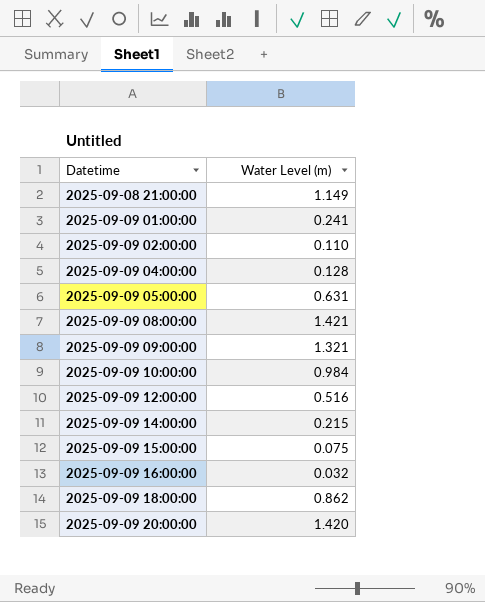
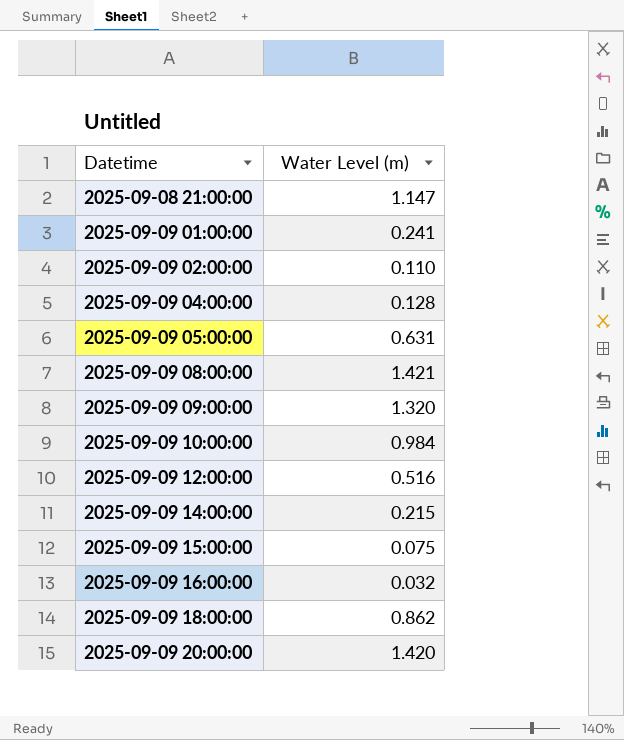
2025-09-08 21:00:00 | Water Level (m): 1.149 -> 1.147
2025-09-09 09:00:00 | Water Level (m): 1.321 -> 1.320

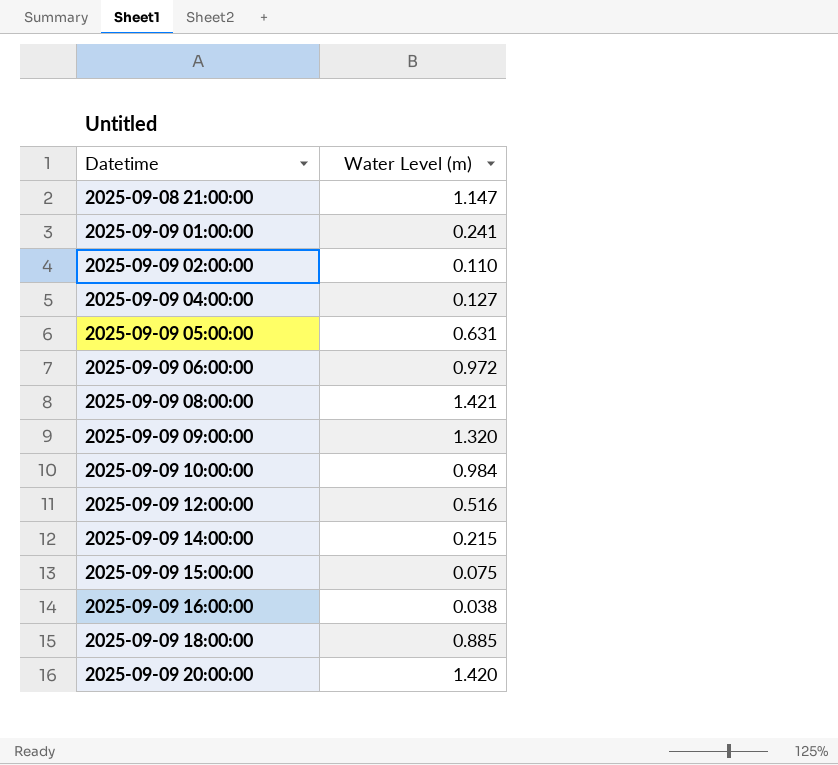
2025-09-09 04:00:00 | Water Level (m): 0.128 -> 0.127
row 2025-09-09 06:00:00: none -> 0.972
2025-09-09 16:00:00 | Water Level (m): 0.032 -> 0.038
2025-09-09 18:00:00 | Water Level (m): 0.862 -> 0.885

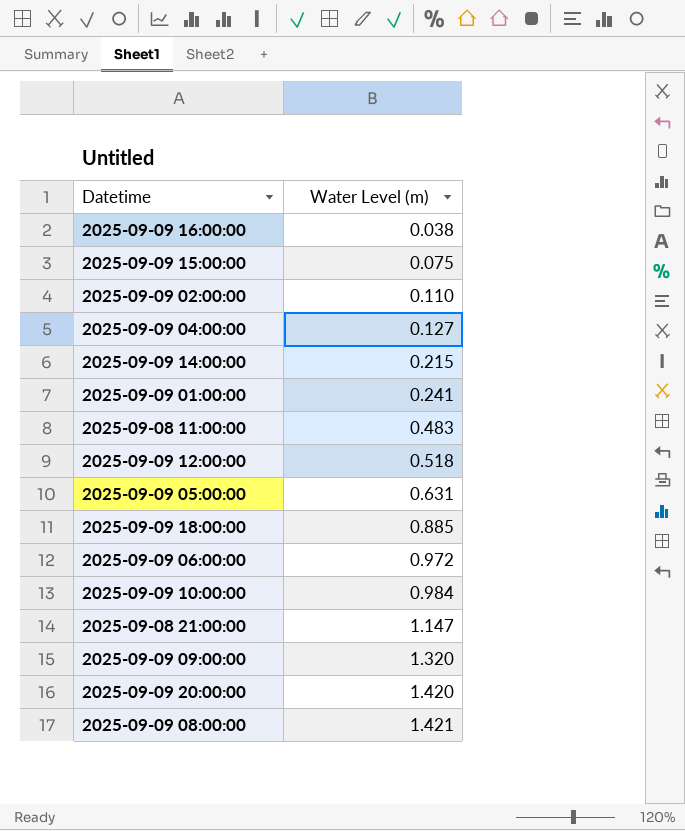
row order: Datetime ascending -> Water Level (m) ascending
row 2025-09-08 11:00:00: none -> 0.483
2025-09-09 12:00:00 | Water Level (m): 0.516 -> 0.518

